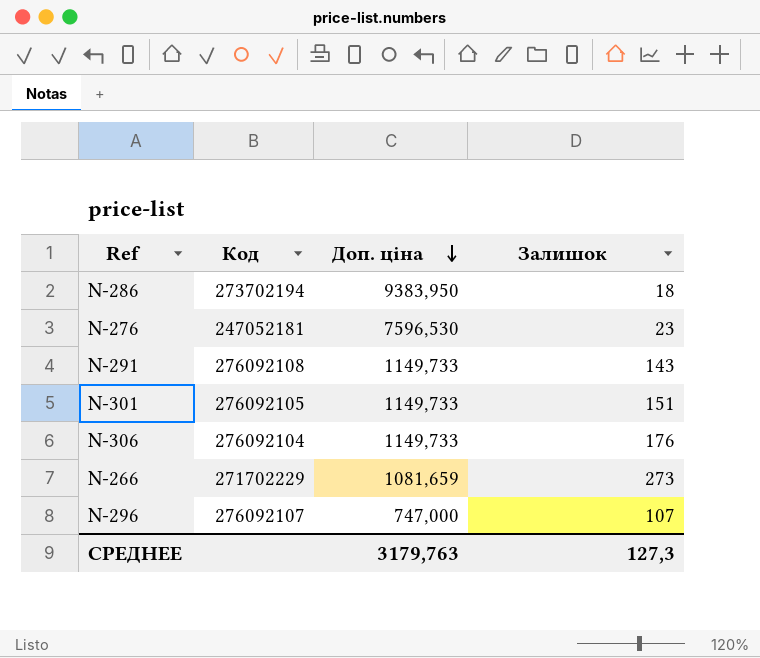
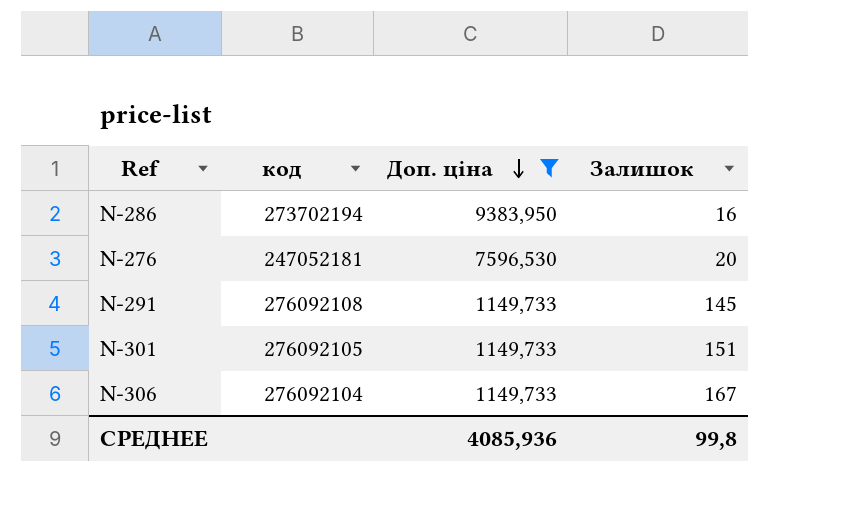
filter: none -> Доп. ціна >= 1149,733
column name: Код -> код
N-286 | Залишок: 18 -> 16
N-276 | Залишок: 23 -> 20
N-291 | Залишок: 143 -> 145
N-306 | Залишок: 176 -> 167
СРЕДНЕЕ | Доп. ціна: 3179,763 -> 4085,936
СРЕДНЕЕ | Залишок: 127,3 -> 99,8

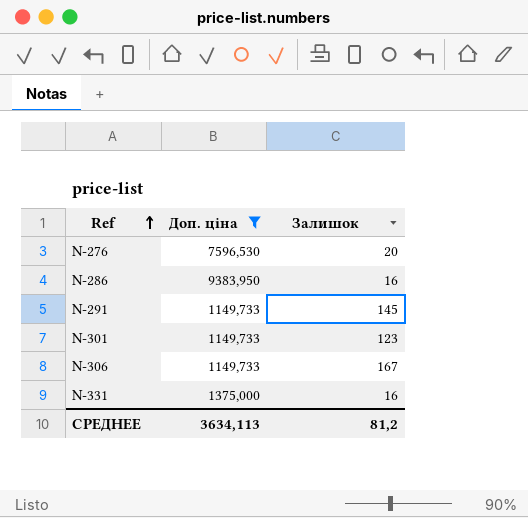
row order: Доп. ціна descending -> Ref ascending
column код | position: 2 -> none
N-301 | Залишок: 151 -> 123
row N-331: none -> 1375,000 | 16
СРЕДНЕЕ | Доп. ціна: 4085,936 -> 3634,113
СРЕДНЕЕ | Залишок: 99,8 -> 81,2

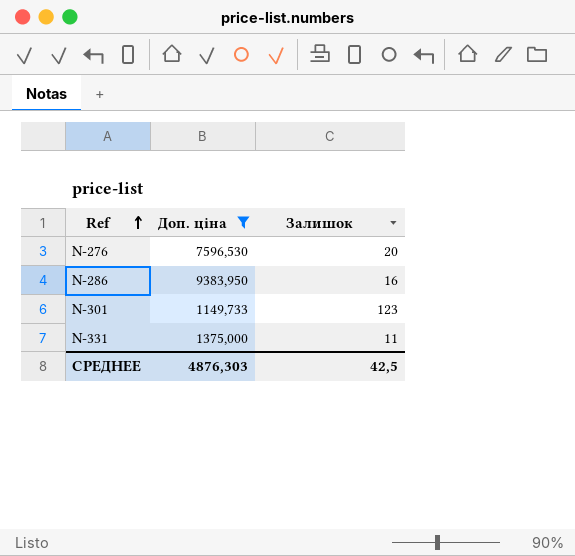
row N-291: 1149,733 | 145 -> none
row N-306: 1149,733 | 167 -> none
N-331 | Залишок: 16 -> 11
СРЕДНЕЕ | Доп. ціна: 3634,113 -> 4876,303
СРЕДНЕЕ | Залишок: 81,2 -> 42,5

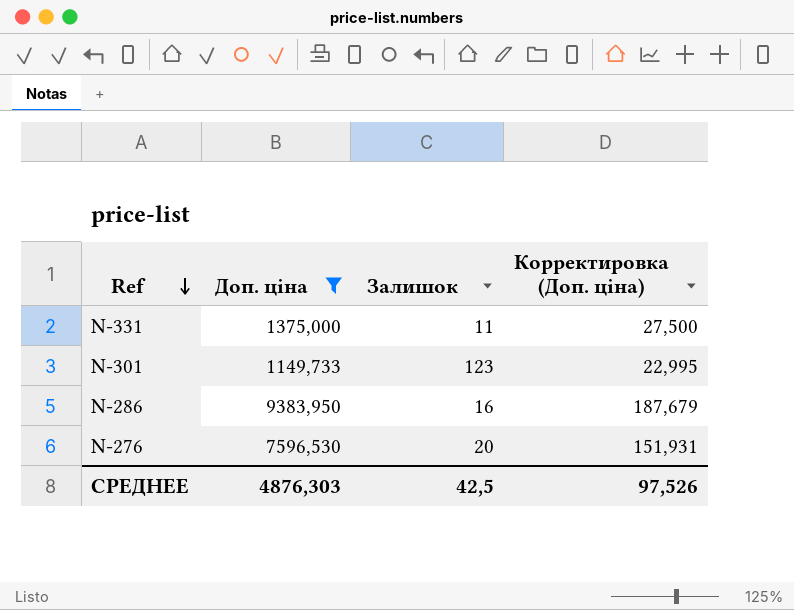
row order: Ref ascending -> Ref descending
column Корректировка (Доп. ціна) | formula: none -> [Доп. ціна] * 0,02

